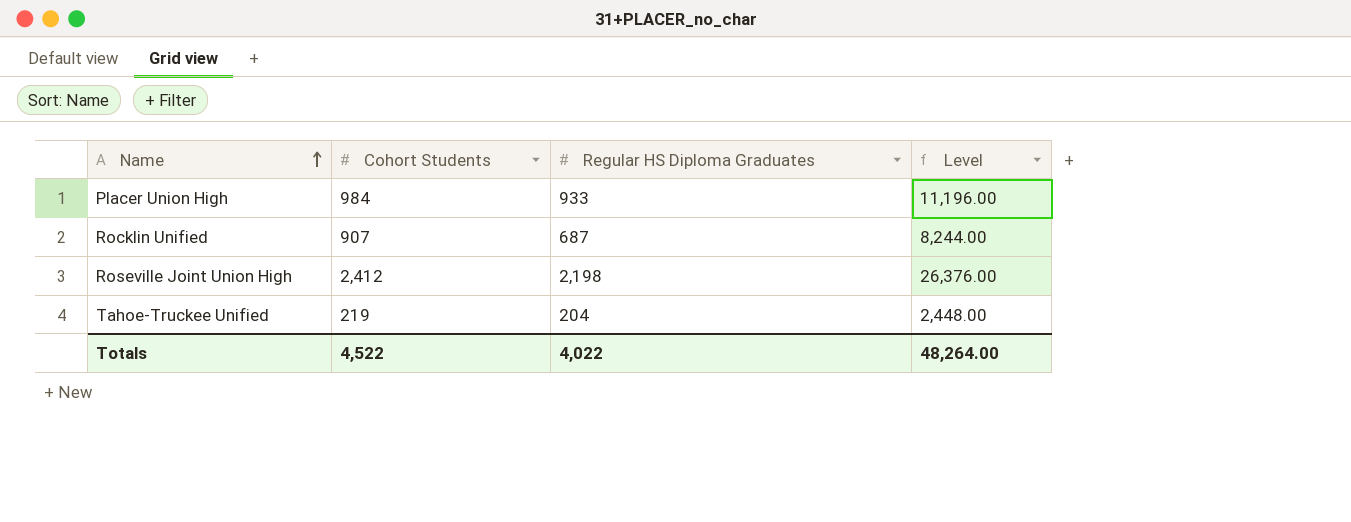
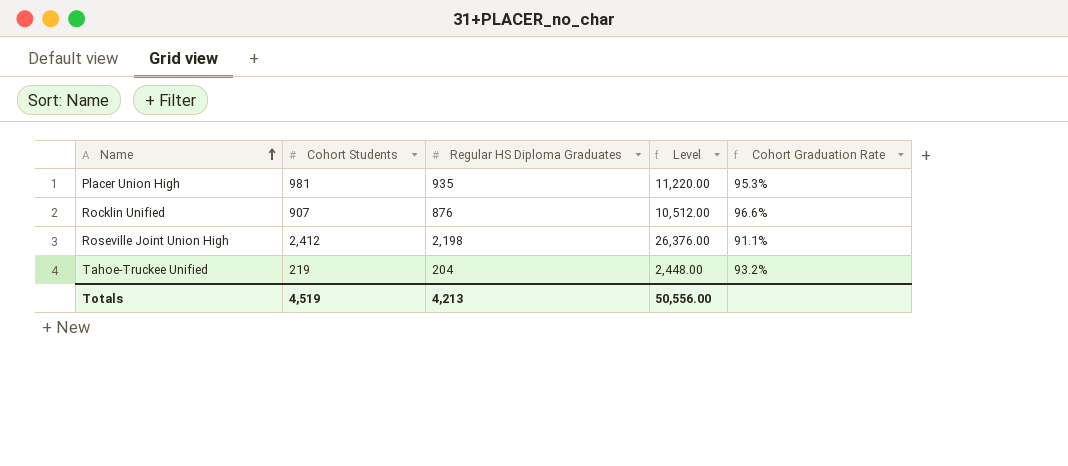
column Cohort Graduation Rate | formula: none -> [Regular HS Diploma Graduates] / [Cohort Students]
Placer Union High | Cohort Students: 984 -> 981
Placer Union High | Regular HS Diploma Graduates: 933 -> 935
Placer Union High | Level: 11,196.00 -> 11,220.00
Rocklin Unified | Regular HS Diploma Graduates: 687 -> 876
Rocklin Unified | Level: 8,244.00 -> 10,512.00
Totals | Cohort Students: 4,522 -> 4,519
Totals | Regular HS Diploma Graduates: 4,022 -> 4,213
Totals | Level: 48,264.00 -> 50,556.00

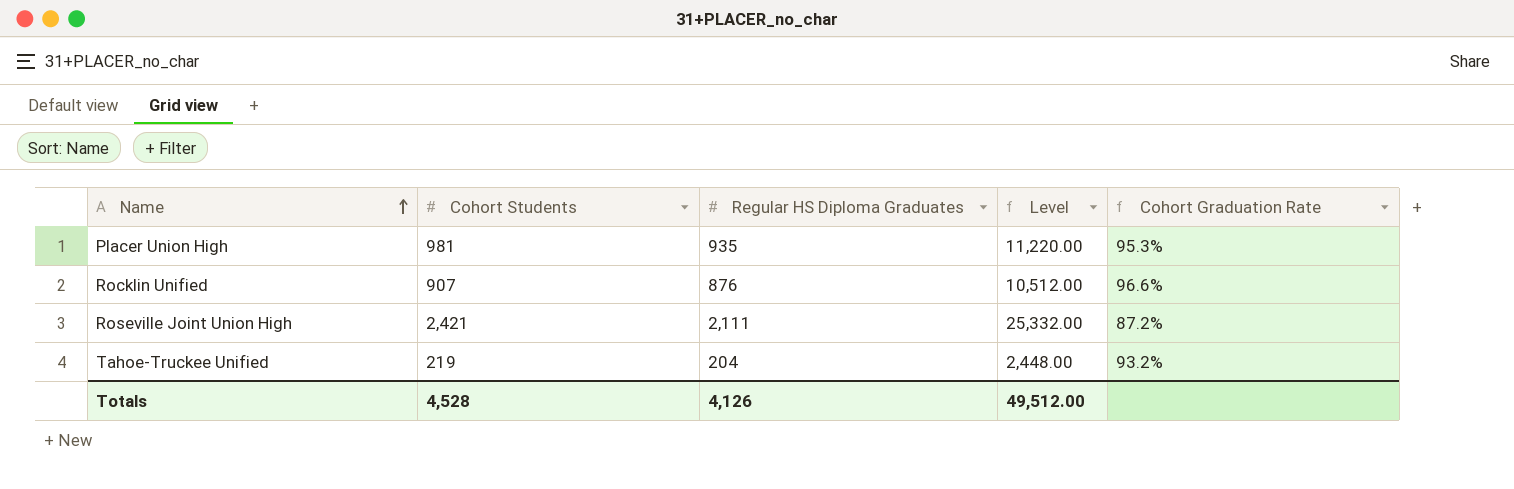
Roseville Joint Union High | Cohort Students: 2,412 -> 2,421
Roseville Joint Union High | Regular HS Diploma Graduates: 2,198 -> 2,111
Roseville Joint Union High | Level: 26,376.00 -> 25,332.00
Roseville Joint Union High | Cohort Graduation Rate: 91.1% -> 87.2%
Totals | Cohort Students: 4,519 -> 4,528
Totals | Regular HS Diploma Graduates: 4,213 -> 4,126
Totals | Level: 50,556.00 -> 49,512.00

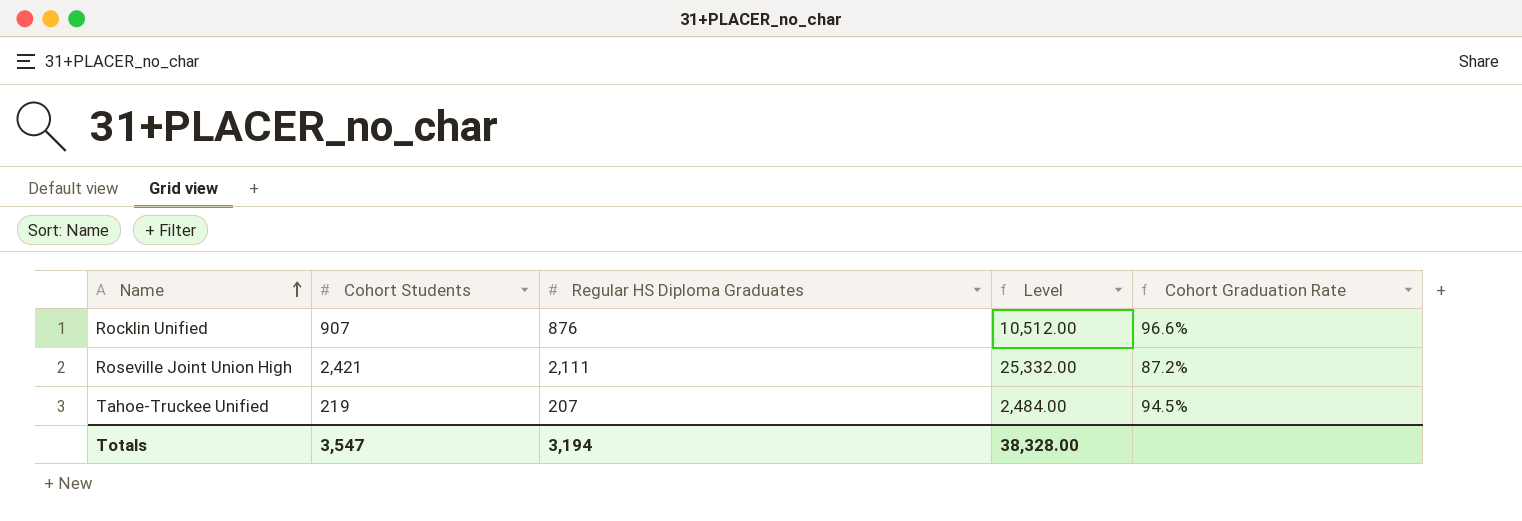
row Placer Union High: 981 | 935 | 11,220.00 | 95.3% -> none
Tahoe-Truckee Unified | Regular HS Diploma Graduates: 204 -> 207
Tahoe-Truckee Unified | Level: 2,448.00 -> 2,484.00
Tahoe-Truckee Unified | Cohort Graduation Rate: 93.2% -> 94.5%
Totals | Cohort Students: 4,528 -> 3,547
Totals | Regular HS Diploma Graduates: 4,126 -> 3,194
Totals | Level: 49,512.00 -> 38,328.00

